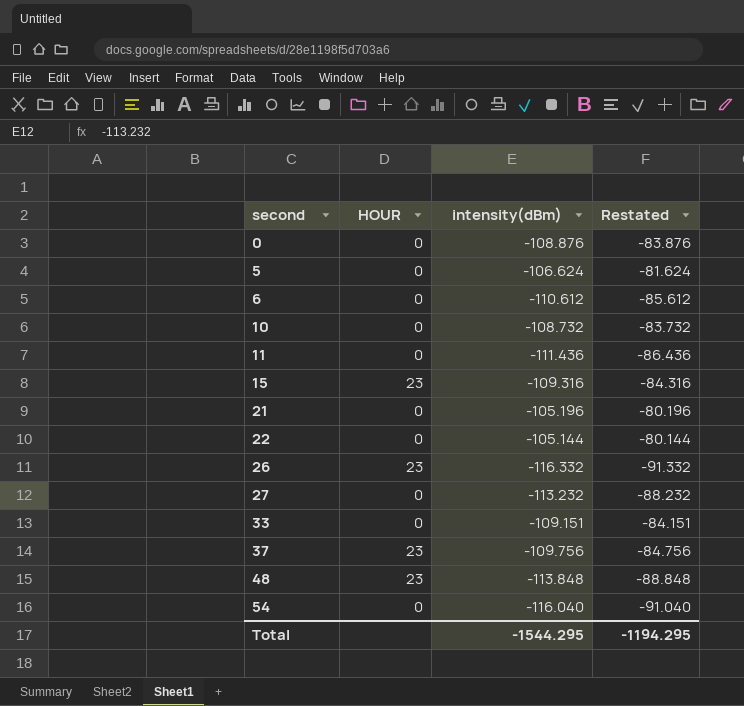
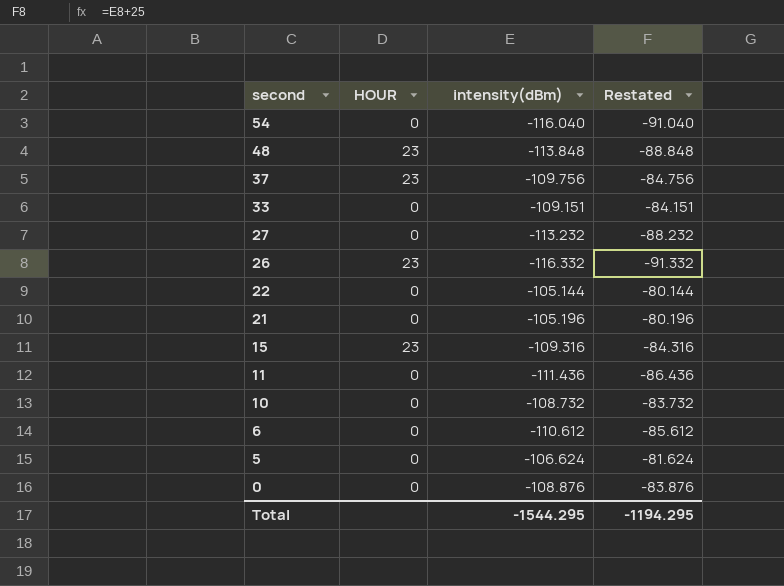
row order: second ascending -> second descending

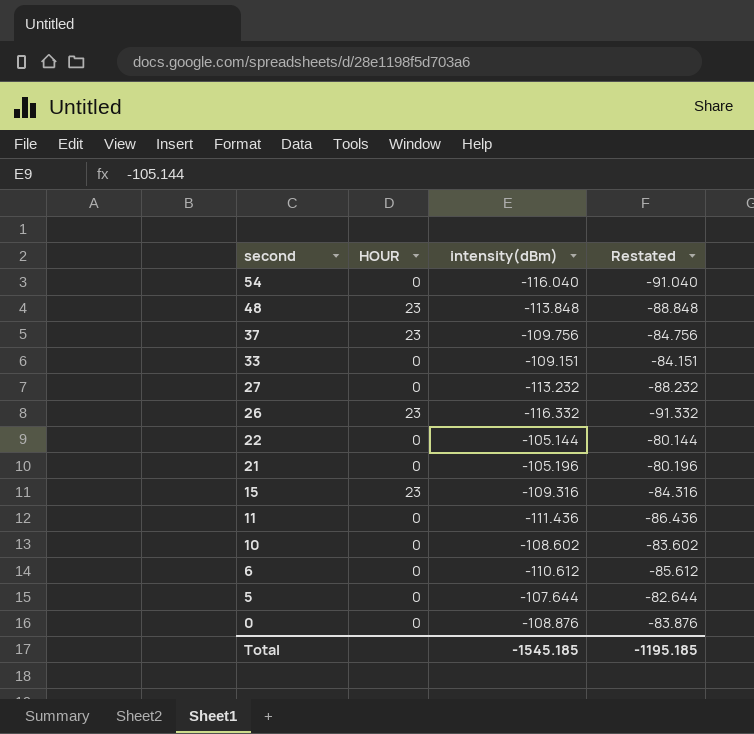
10 | intensity(dBm): -108.732 -> -108.602
10 | Restated: -83.732 -> -83.602
5 | intensity(dBm): -106.624 -> -107.644
5 | Restated: -81.624 -> -82.644
Total | intensity(dBm): -1544.295 -> -1545.185
Total | Restated: -1194.295 -> -1195.185

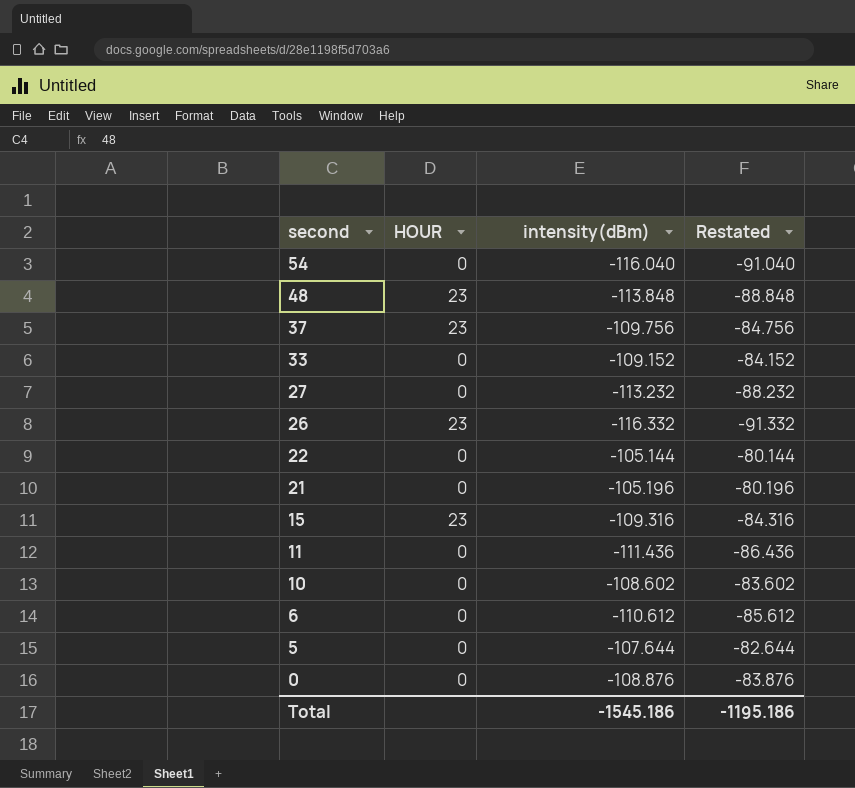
33 | intensity(dBm): -109.151 -> -109.152
33 | Restated: -84.151 -> -84.152
Total | intensity(dBm): -1545.185 -> -1545.186
Total | Restated: -1195.185 -> -1195.186

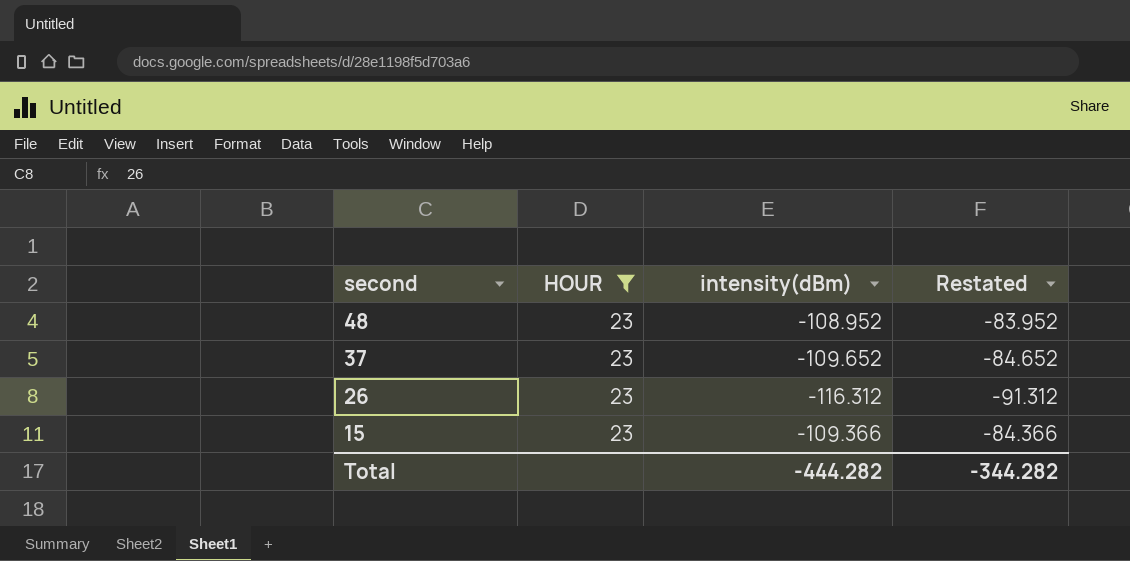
filter: none -> HOUR = 23
48 | intensity(dBm): -113.848 -> -108.952
48 | Restated: -88.848 -> -83.952
37 | intensity(dBm): -109.756 -> -109.652
37 | Restated: -84.756 -> -84.652
26 | intensity(dBm): -116.332 -> -116.312
26 | Restated: -91.332 -> -91.312
15 | intensity(dBm): -109.316 -> -109.366
15 | Restated: -84.316 -> -84.366
Total | intensity(dBm): -1545.186 -> -444.282
Total | Restated: -1195.186 -> -344.282

